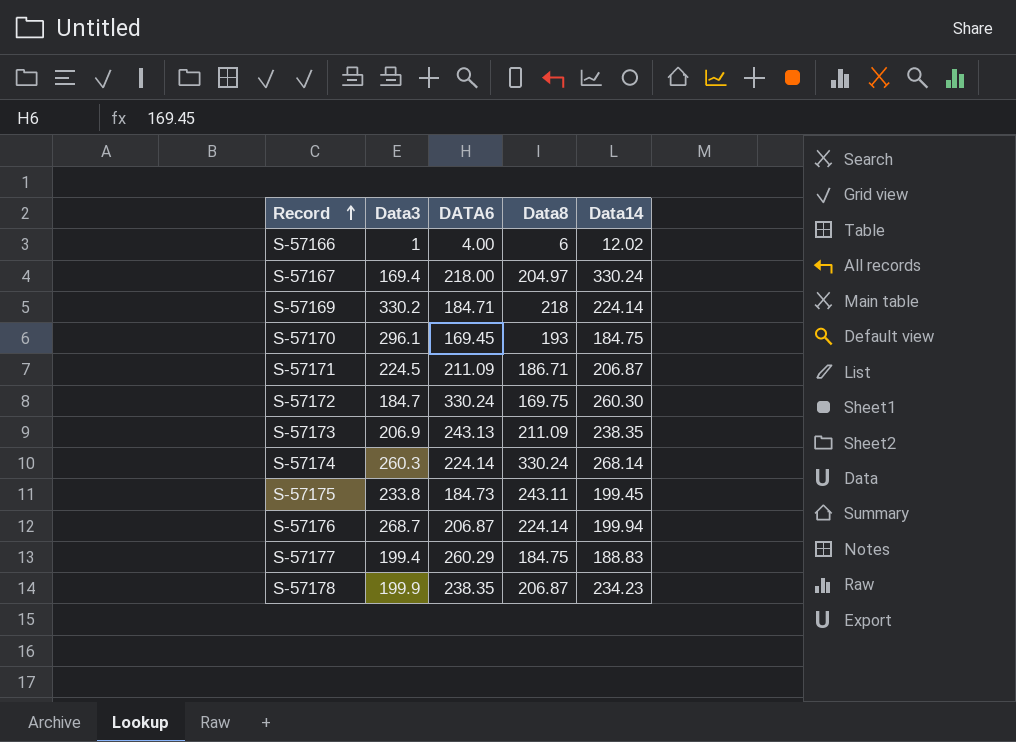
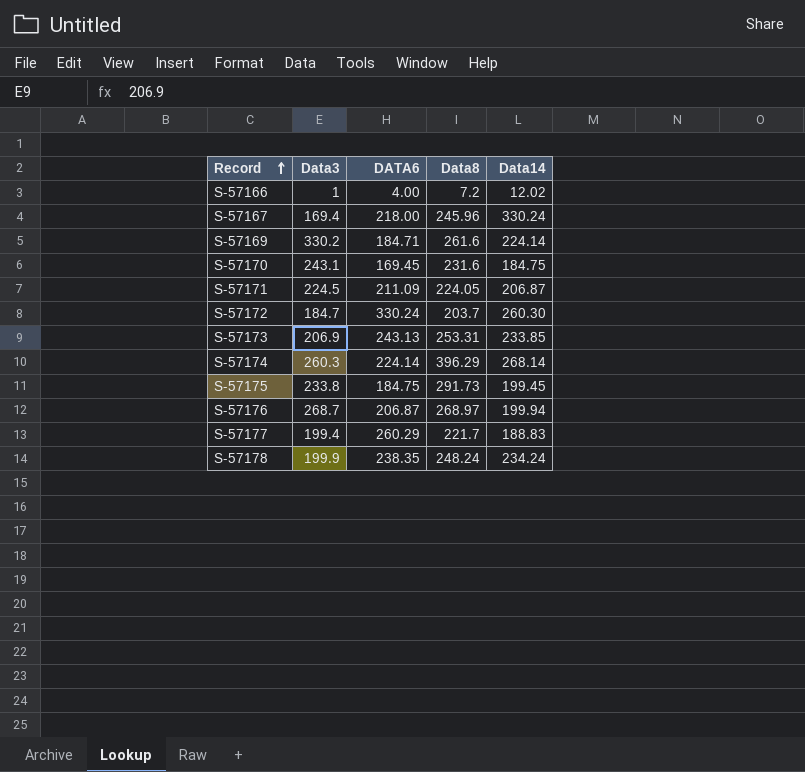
S-57166 | Data8: 6 -> 7.2
S-57167 | Data8: 204.97 -> 245.96
S-57169 | Data8: 218 -> 261.6
S-57170 | Data3: 296.1 -> 243.1
S-57170 | Data8: 193 -> 231.6
S-57171 | Data8: 186.71 -> 224.05
S-57172 | Data8: 169.75 -> 203.7
S-57173 | Data8: 211.09 -> 253.31
S-57173 | Data14: 238.35 -> 233.85
S-57174 | Data8: 330.24 -> 396.29
S-57175 | DATA6: 184.73 -> 184.75
S-57175 | Data8: 243.11 -> 291.73
S-57176 | Data8: 224.14 -> 268.97
S-57177 | Data8: 184.75 -> 221.7
S-57178 | Data8: 206.87 -> 248.24
S-57178 | Data14: 234.23 -> 234.24

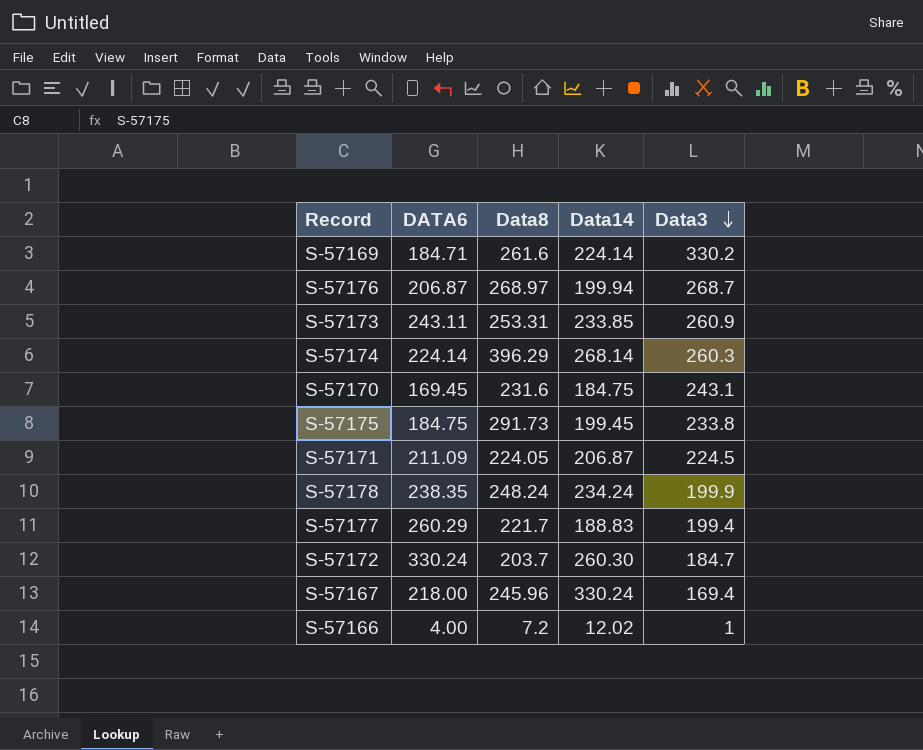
row order: Record ascending -> Data3 descending
column Data3 | position: 2 -> 5
S-57173 | DATA6: 243.13 -> 243.11
S-57173 | Data3: 206.9 -> 260.9

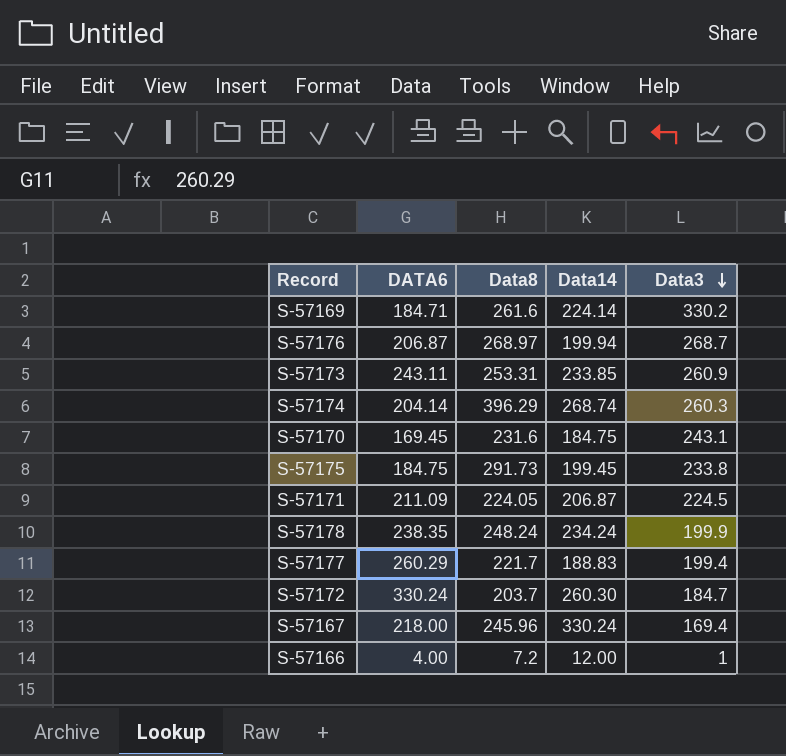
S-57174 | DATA6: 224.14 -> 204.14
S-57174 | Data14: 268.14 -> 268.74
S-57166 | Data14: 12.02 -> 12.00

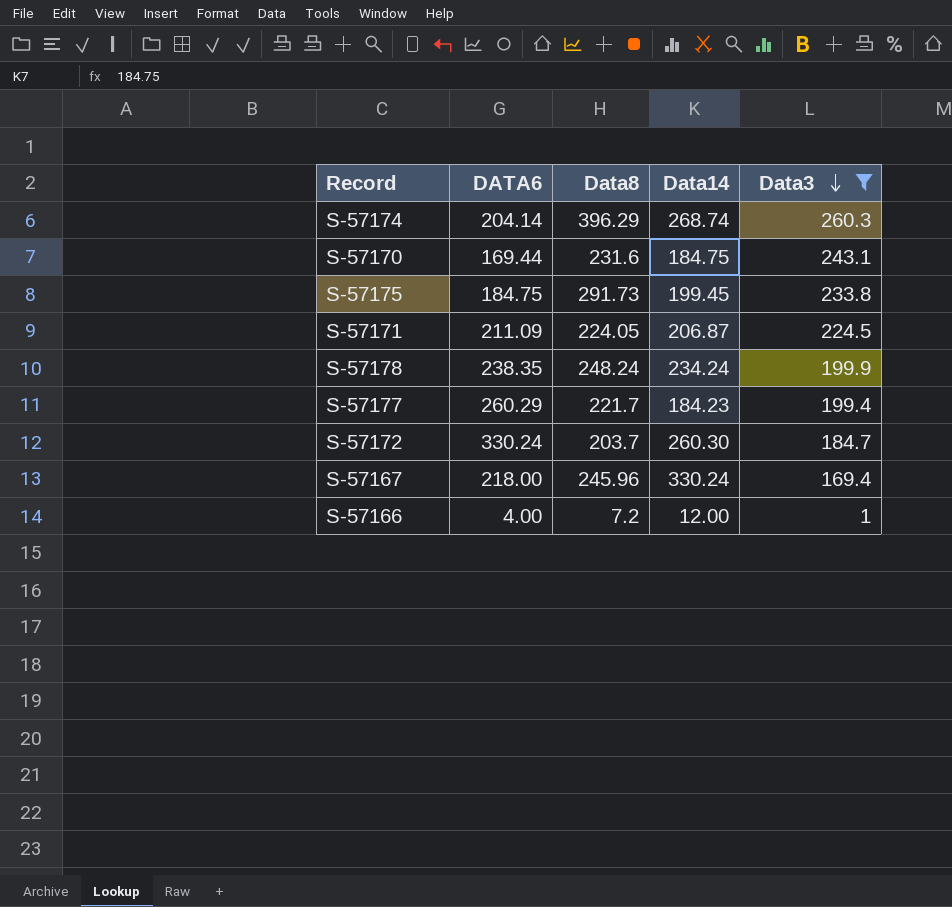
filter: none -> Data3 <= 260.3
S-57170 | DATA6: 169.45 -> 169.44
S-57177 | Data14: 188.83 -> 184.23

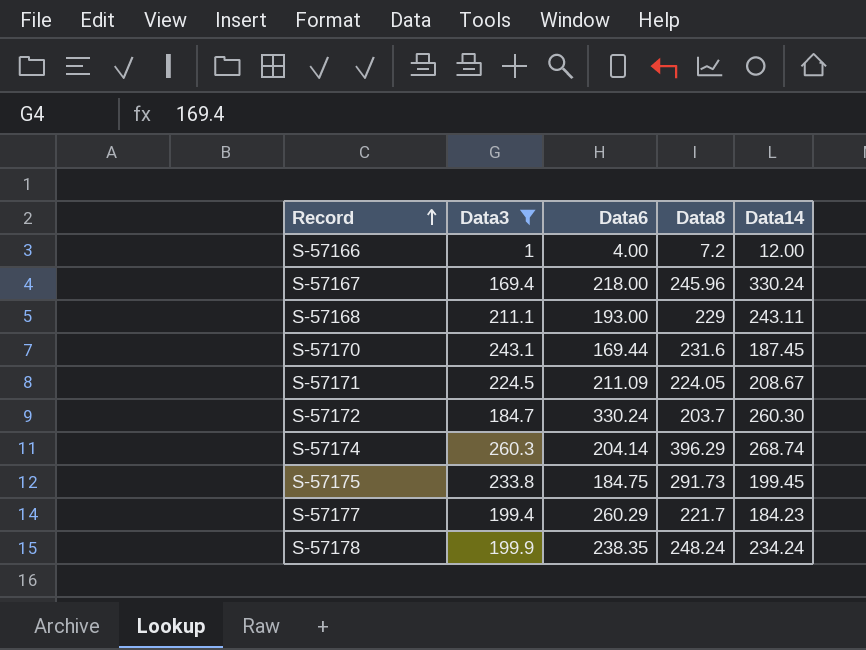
row order: Data3 descending -> Record ascending
column Data3 | position: 5 -> 2
column name: DATA6 -> Data6
row S-57168: none -> 211.1 | 193.00 | 229 | 243.11
S-57170 | Data14: 184.75 -> 187.45
S-57171 | Data14: 206.87 -> 208.67

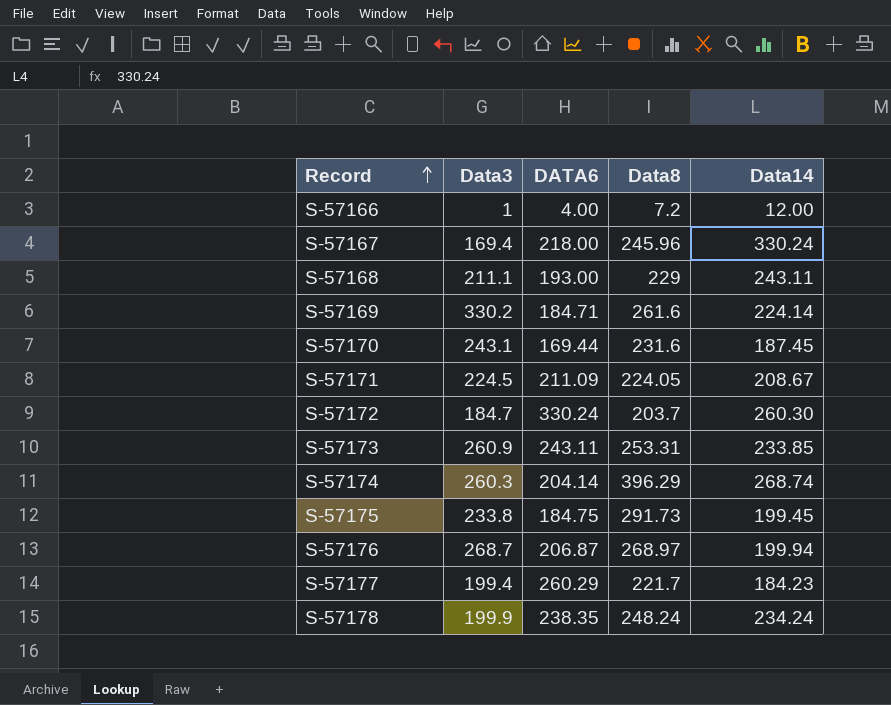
filter: Data3 <= 260.3 -> none
column name: Data6 -> DATA6

